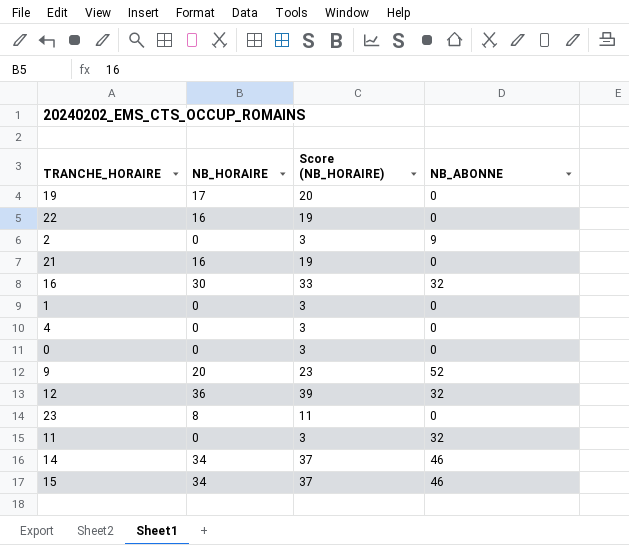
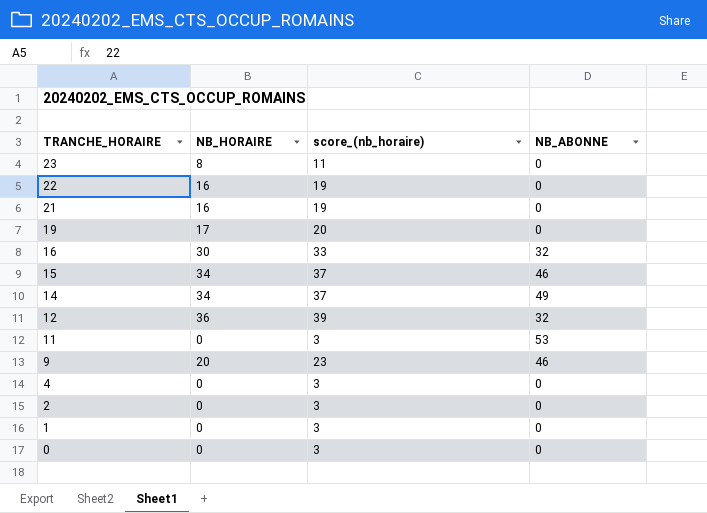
row order: none -> TRANCHE_HORAIRE descending
column name: Score (NB_HORAIRE) -> score_(nb_horaire)
14 | NB_ABONNE: 46 -> 49
11 | NB_ABONNE: 32 -> 53
9 | NB_ABONNE: 52 -> 46
2 | NB_ABONNE: 9 -> 0

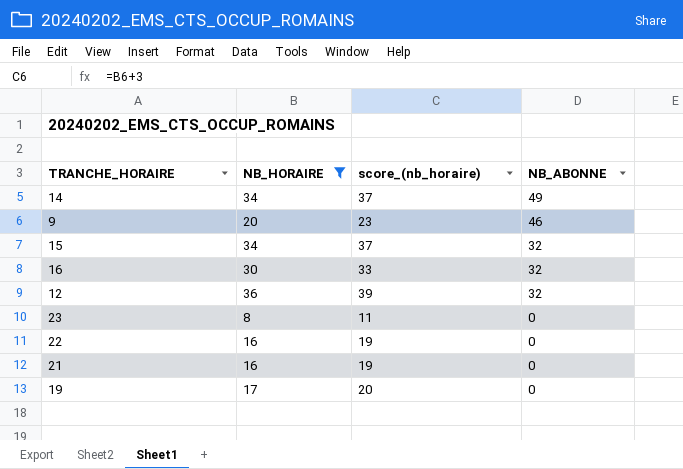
filter: none -> NB_HORAIRE != 0
row order: TRANCHE_HORAIRE descending -> NB_ABONNE descending
15 | NB_ABONNE: 46 -> 32

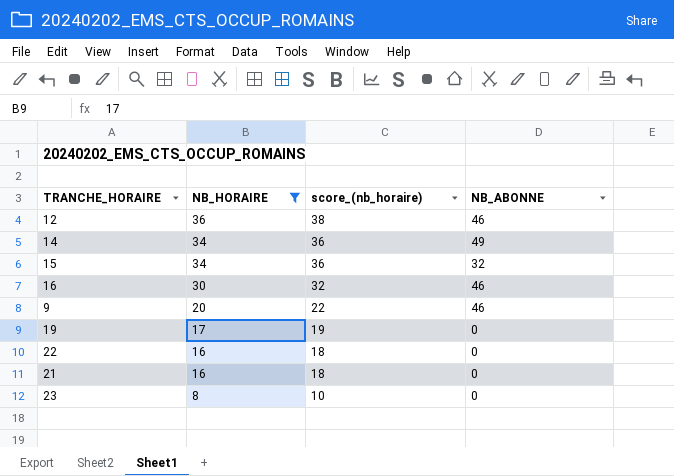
row order: NB_ABONNE descending -> NB_HORAIRE descending
column score_(nb_horaire) | formula: [NB_HORAIRE] + 3 -> [NB_HORAIRE] + 2
12 | NB_ABONNE: 32 -> 46
16 | NB_ABONNE: 32 -> 46

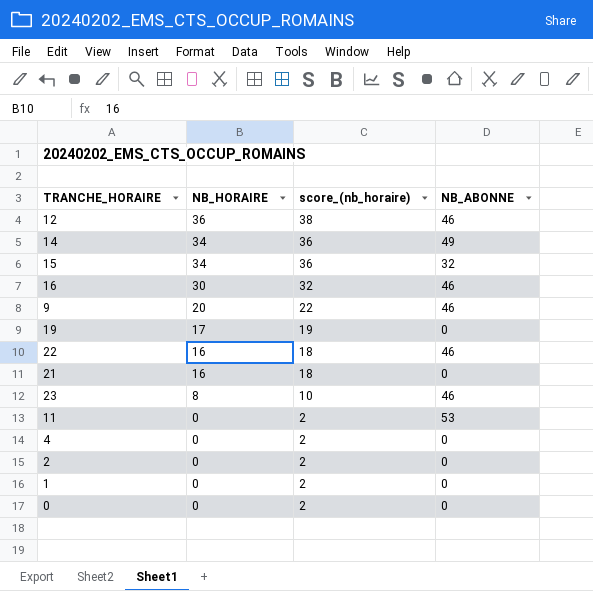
filter: NB_HORAIRE != 0 -> none
22 | NB_ABONNE: 0 -> 46
23 | NB_ABONNE: 0 -> 46

